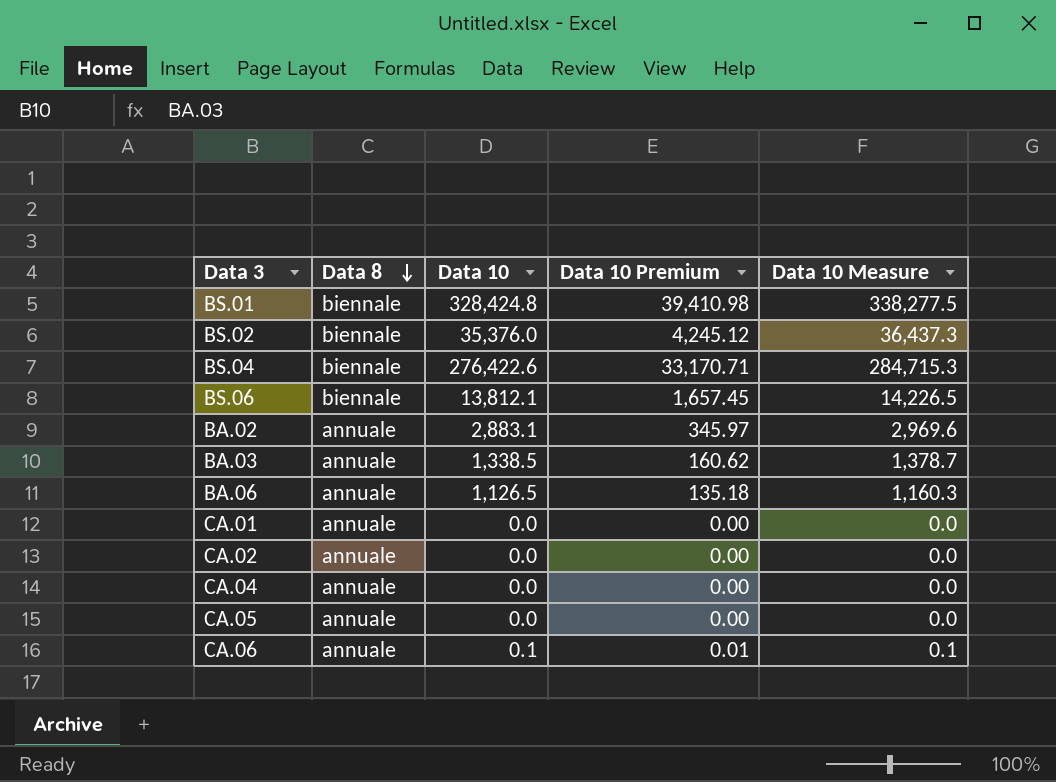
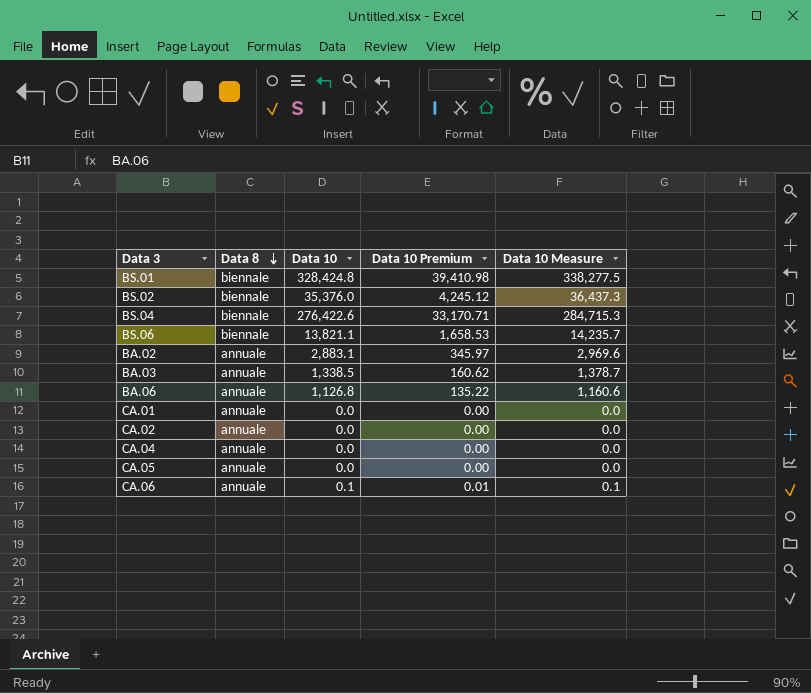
BS.06 | Data 10: 13,812.1 -> 13,821.1
BS.06 | Data 10 Premium: 1,657.45 -> 1,658.53
BS.06 | Data 10 Measure: 14,226.5 -> 14,235.7
BA.06 | Data 10: 1,126.5 -> 1,126.8
BA.06 | Data 10 Premium: 135.18 -> 135.22
BA.06 | Data 10 Measure: 1,160.3 -> 1,160.6

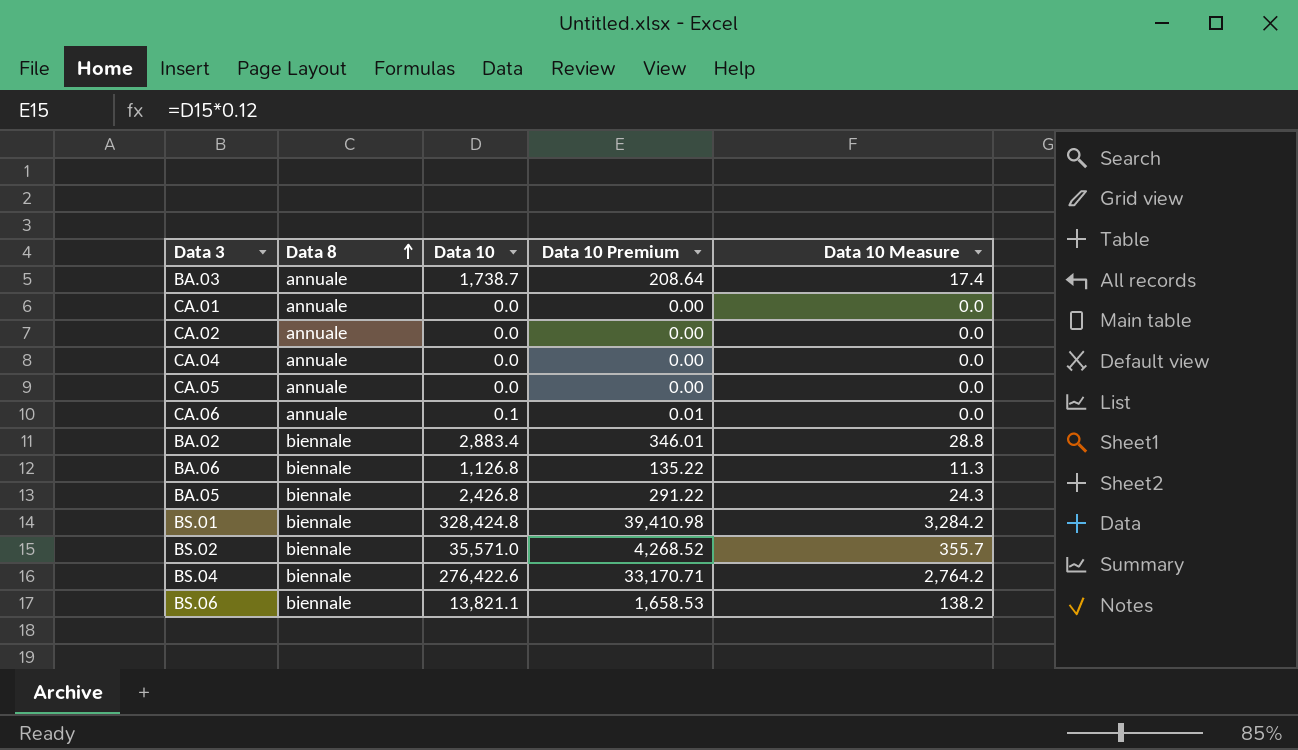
row order: Data 8 descending -> Data 8 ascending
column Data 10 Measure | formula: [Data 10] * 1.03 -> [Data 10] * 0.01
BA.03 | Data 10: 1,338.5 -> 1,738.7
BA.03 | Data 10 Premium: 160.62 -> 208.64
BA.02 | Data 8: annuale -> biennale
BA.02 | Data 10: 2,883.1 -> 2,883.4
BA.02 | Data 10 Premium: 345.97 -> 346.01
BA.06 | Data 8: annuale -> biennale
row BA.05: none -> biennale | 2,426.8 | 291.22 | 24.3
BS.02 | Data 10: 35,376.0 -> 35,571.0
BS.02 | Data 10 Premium: 4,245.12 -> 4,268.52

